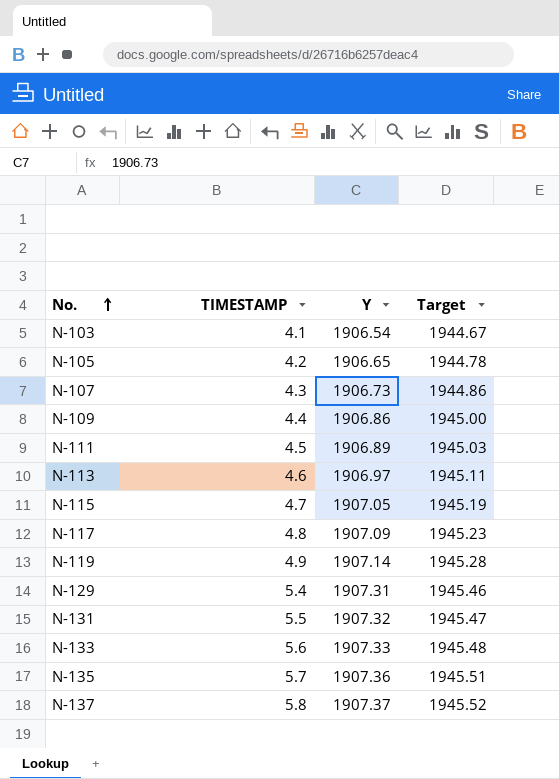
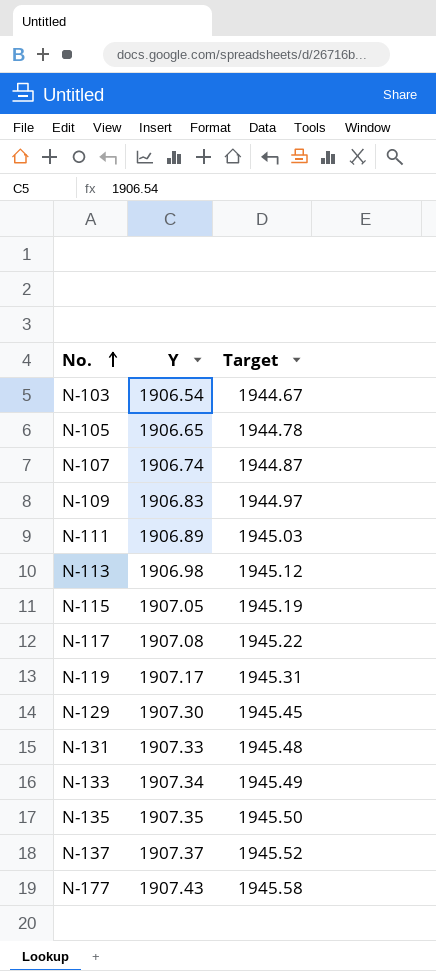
column TIMESTAMP | position: 2 -> none
N-107 | Y: 1906.73 -> 1906.74
N-107 | Target: 1944.86 -> 1944.87
N-109 | Y: 1906.86 -> 1906.83
N-109 | Target: 1945.00 -> 1944.97
N-113 | Y: 1906.97 -> 1906.98
N-113 | Target: 1945.11 -> 1945.12
N-117 | Y: 1907.09 -> 1907.08
N-117 | Target: 1945.23 -> 1945.22
N-119 | Y: 1907.14 -> 1907.17
N-119 | Target: 1945.28 -> 1945.31
N-129 | Y: 1907.31 -> 1907.30
N-129 | Target: 1945.46 -> 1945.45
N-131 | Y: 1907.32 -> 1907.33
N-131 | Target: 1945.47 -> 1945.48
N-133 | Y: 1907.33 -> 1907.34
N-133 | Target: 1945.48 -> 1945.49
N-135 | Y: 1907.36 -> 1907.35
N-135 | Target: 1945.51 -> 1945.50
row N-177: none -> 1907.43 | 1945.58

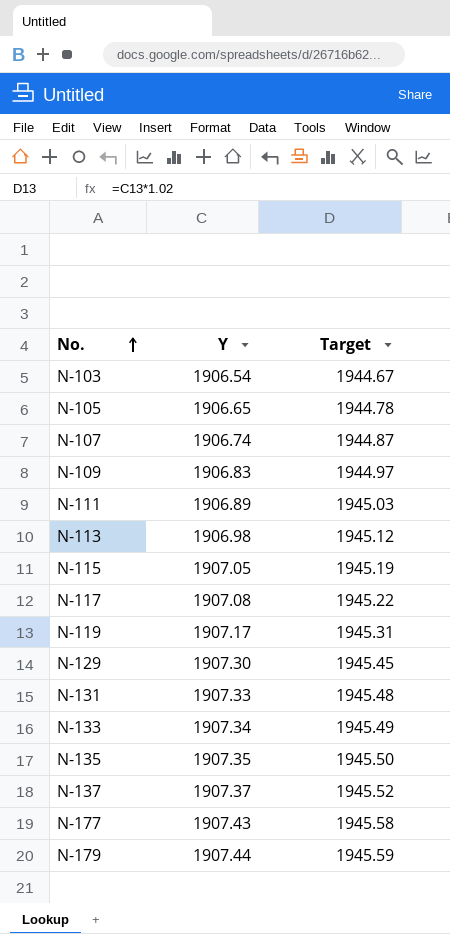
row N-179: none -> 1907.44 | 1945.59

